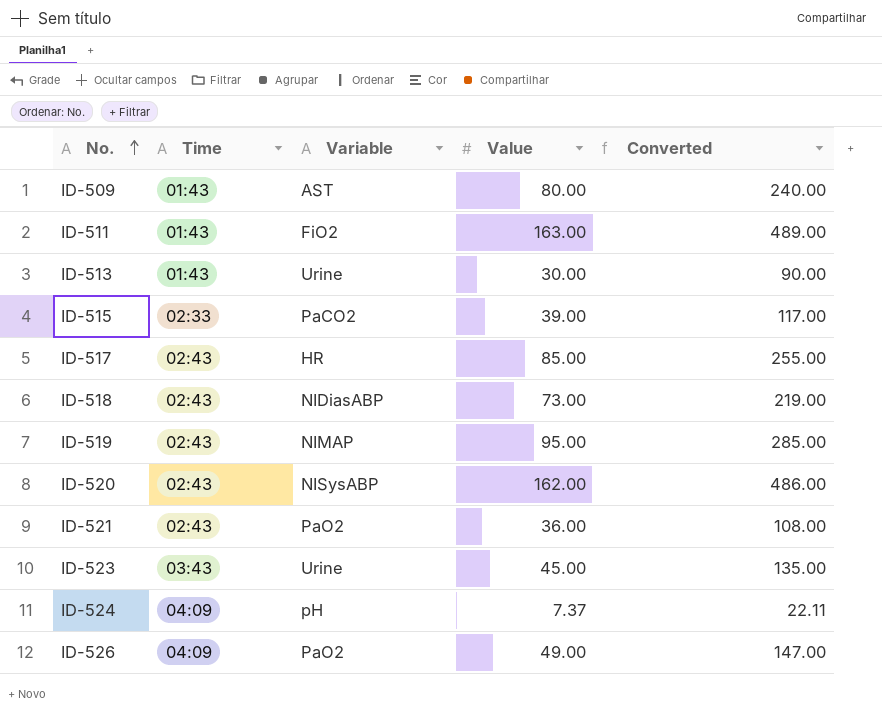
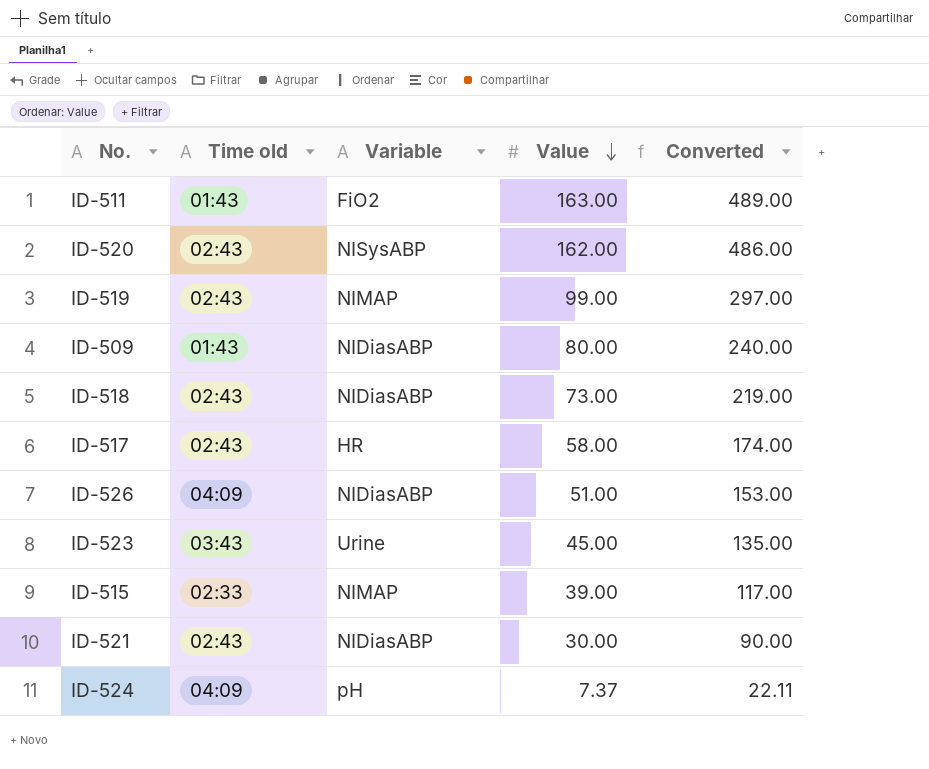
row order: No. ascending -> Value descending
column name: Time -> Time old
row ID-513: 01:43 | Urine | 30.00 | 90.00 -> none
ID-519 | Value: 95.00 -> 99.00
ID-519 | Converted: 285.00 -> 297.00
ID-509 | Variable: AST -> NIDiasABP
ID-517 | Value: 85.00 -> 58.00
ID-517 | Converted: 255.00 -> 174.00
ID-526 | Variable: PaO2 -> NIDiasABP
ID-526 | Value: 49.00 -> 51.00
ID-526 | Converted: 147.00 -> 153.00
ID-515 | Variable: PaCO2 -> NIMAP
ID-521 | Variable: PaO2 -> NIDiasABP
ID-521 | Value: 36.00 -> 30.00
ID-521 | Converted: 108.00 -> 90.00

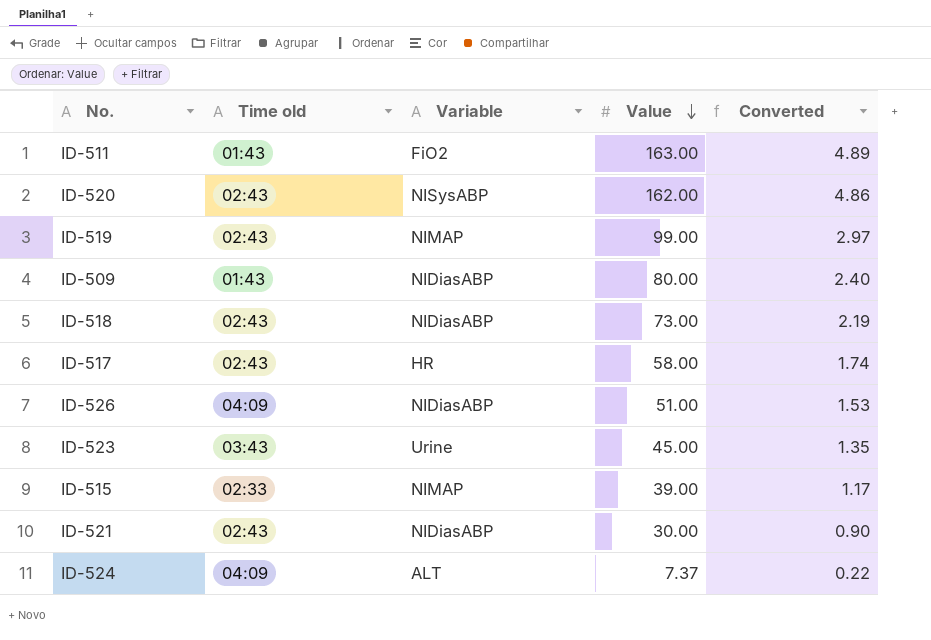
column Converted | formula: [Value] * 3 -> [Value] * 0.03
ID-524 | Variable: pH -> ALT

